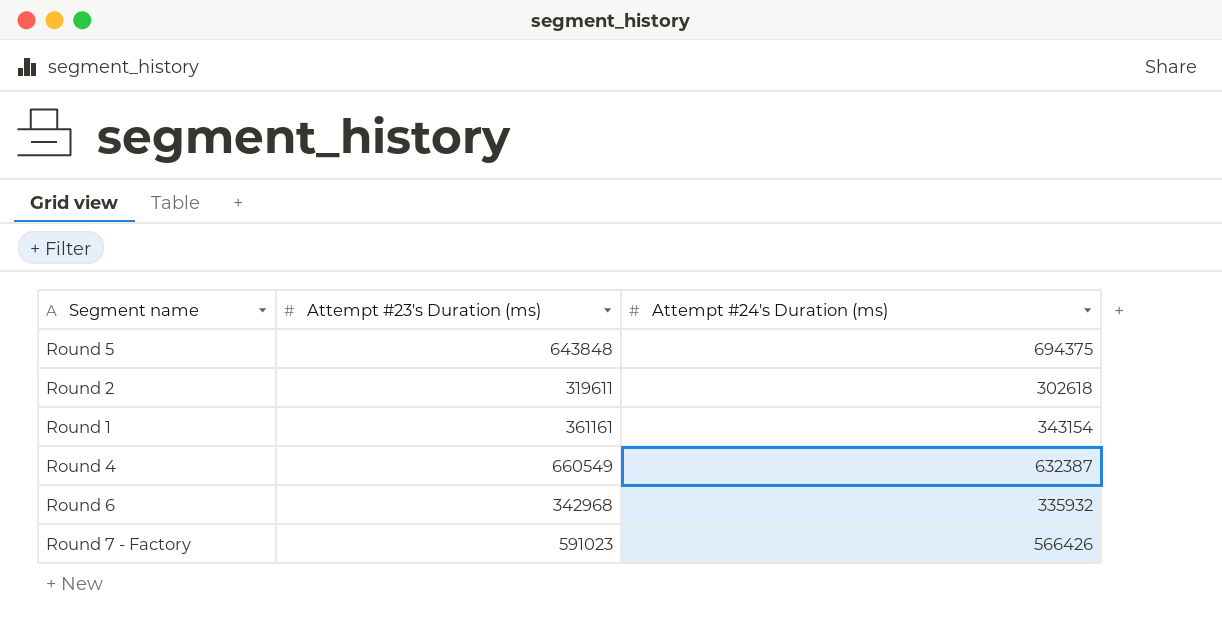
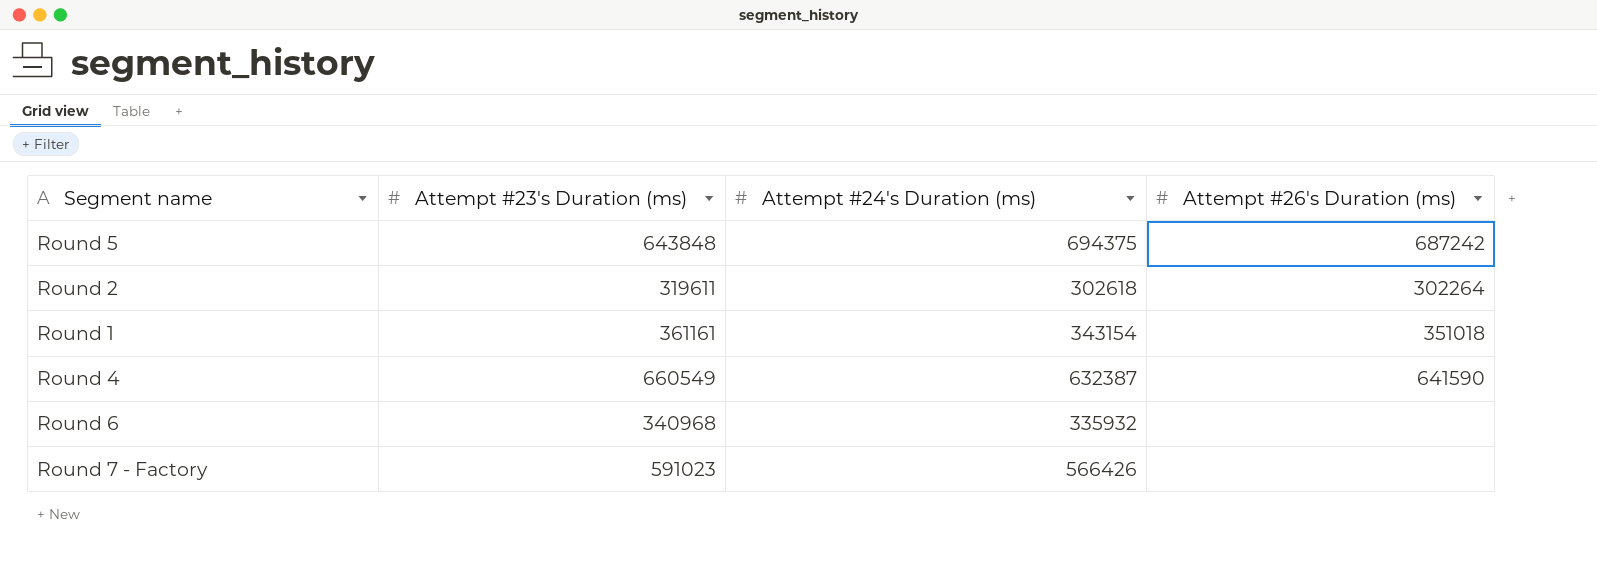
column Attempt #26's Duration (ms) | position: none -> 4
Round 6 | Attempt #23's Duration (ms): 342968 -> 340968

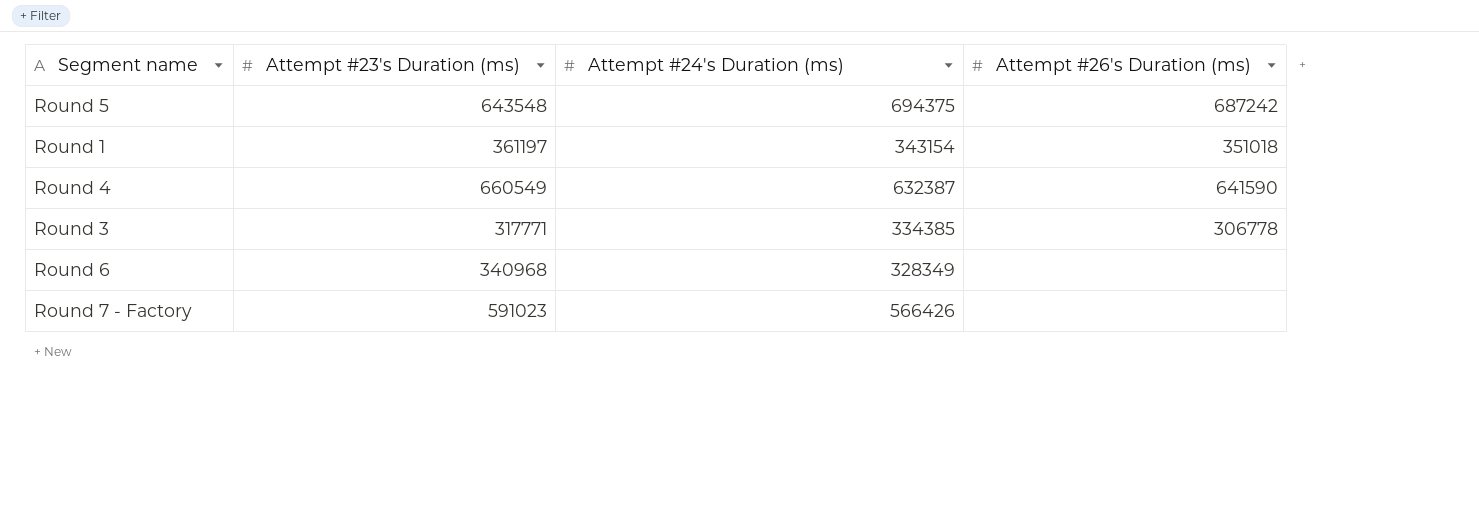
row Round 2: 319611 | 302618 | 302264 -> none
Round 5 | Attempt #23's Duration (ms): 643848 -> 643548
Round 1 | Attempt #23's Duration (ms): 361161 -> 361197
row Round 3: none -> 317771 | 334385 | 306778
Round 6 | Attempt #24's Duration (ms): 335932 -> 328349

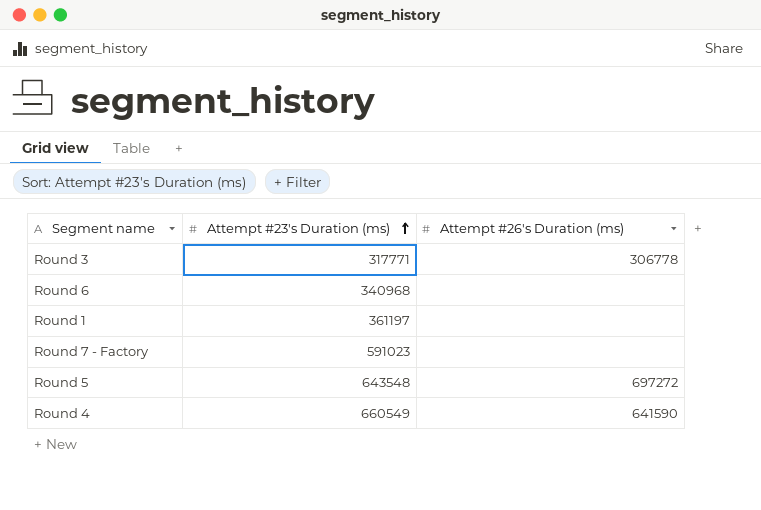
row order: none -> Attempt #23's Duration (ms) ascending
column Attempt #24's Duration (ms) | position: 3 -> none
Round 1 | Attempt #26's Duration (ms): 351018 -> none
Round 5 | Attempt #26's Duration (ms): 687242 -> 697272

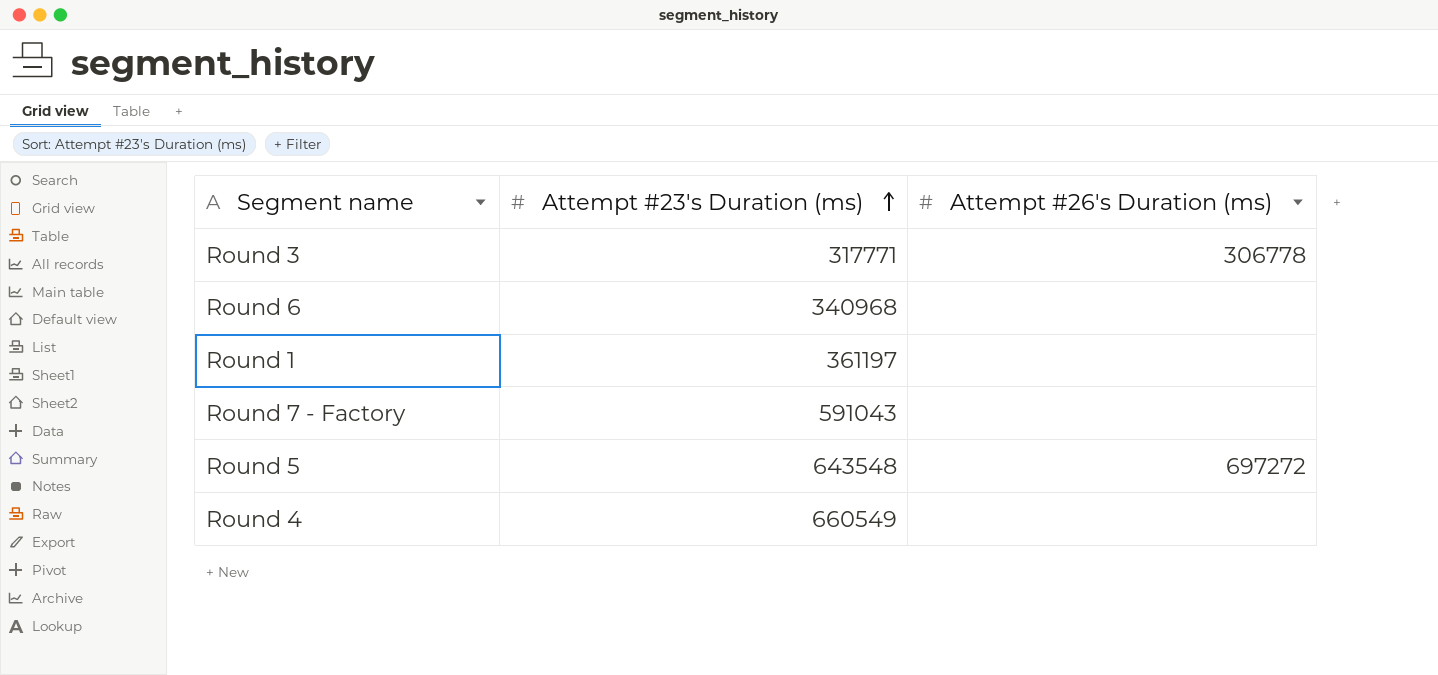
Round 7 - Factory | Attempt #23's Duration (ms): 591023 -> 591043
Round 4 | Attempt #26's Duration (ms): 641590 -> none

